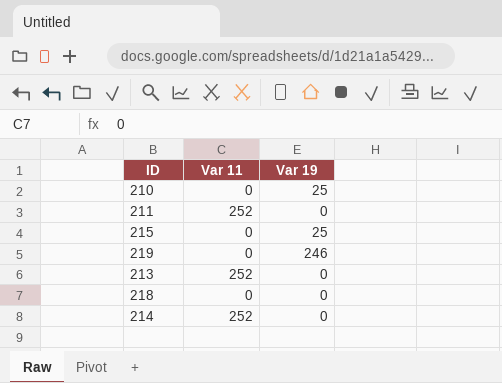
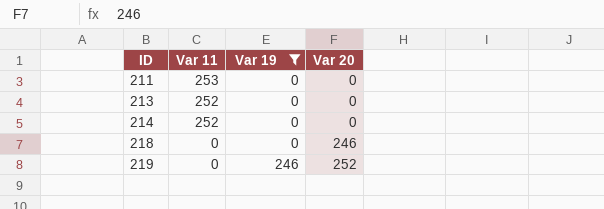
filter: none -> Var 19 != 25
row order: none -> ID ascending
column Var 20 | position: none -> 4
211 | Var 11: 252 -> 253

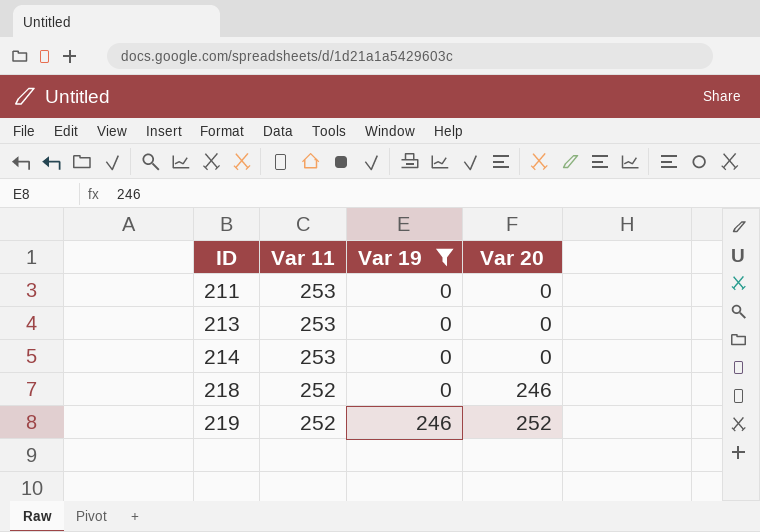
213 | Var 11: 252 -> 253
214 | Var 11: 252 -> 253
218 | Var 11: 0 -> 252
219 | Var 11: 0 -> 252

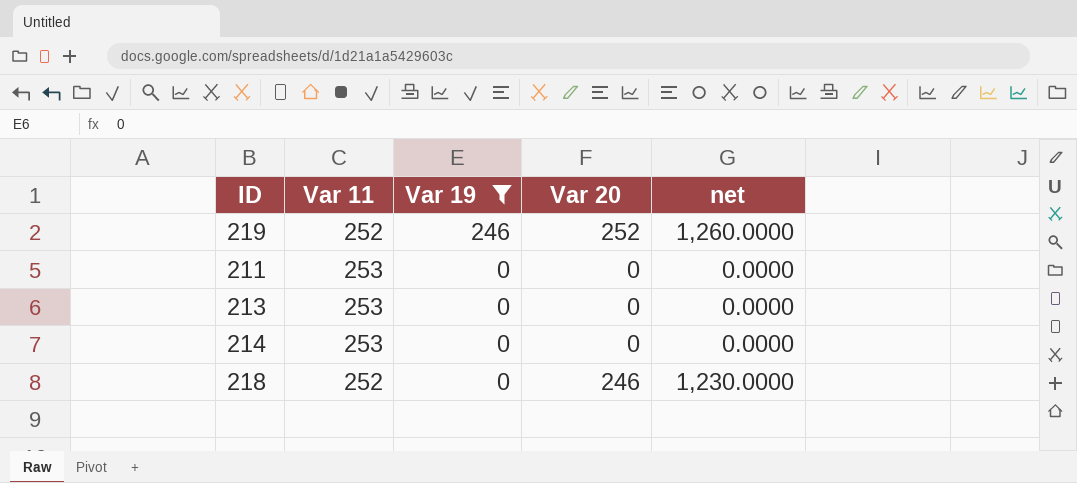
row order: ID ascending -> Var 19 descending
column net | formula: none -> [Var 20] * 5

